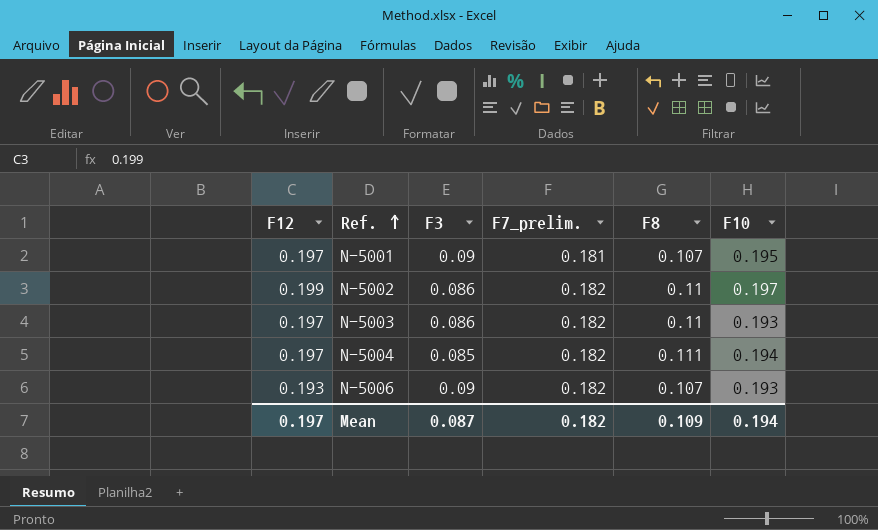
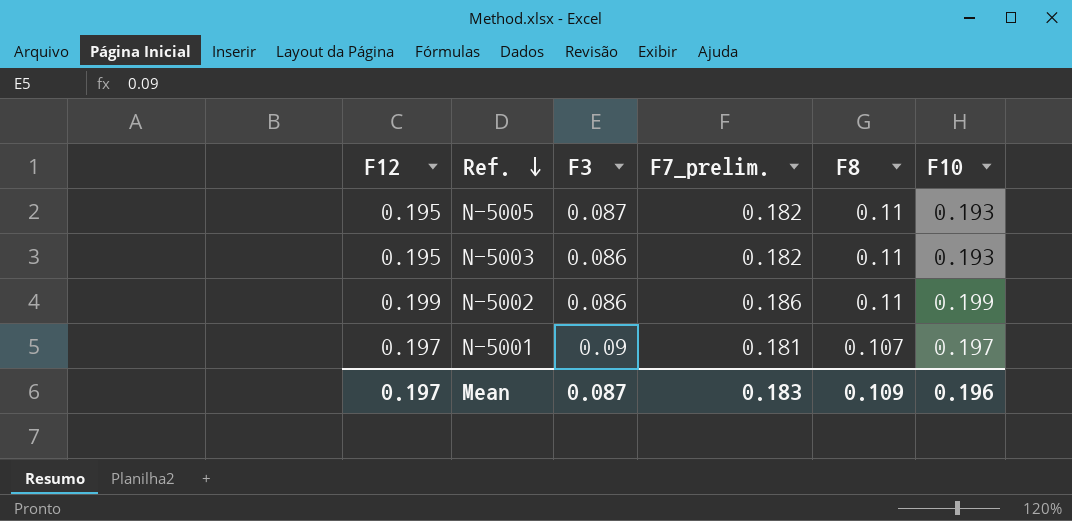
row order: Ref. ascending -> Ref. descending
row N-5004: 0.197 | 0.085 | 0.182 | 0.111 | 0.194 -> none
row N-5006: 0.193 | 0.09 | 0.182 | 0.107 | 0.193 -> none
row N-5005: none -> 0.195 | 0.087 | 0.182 | 0.11 | 0.193
N-5003 | F12: 0.197 -> 0.195
N-5002 | F7_prelim.: 0.182 -> 0.186
N-5002 | F10: 0.197 -> 0.199
N-5001 | F10: 0.195 -> 0.197
Mean | F7_prelim.: 0.182 -> 0.183
Mean | F10: 0.194 -> 0.196

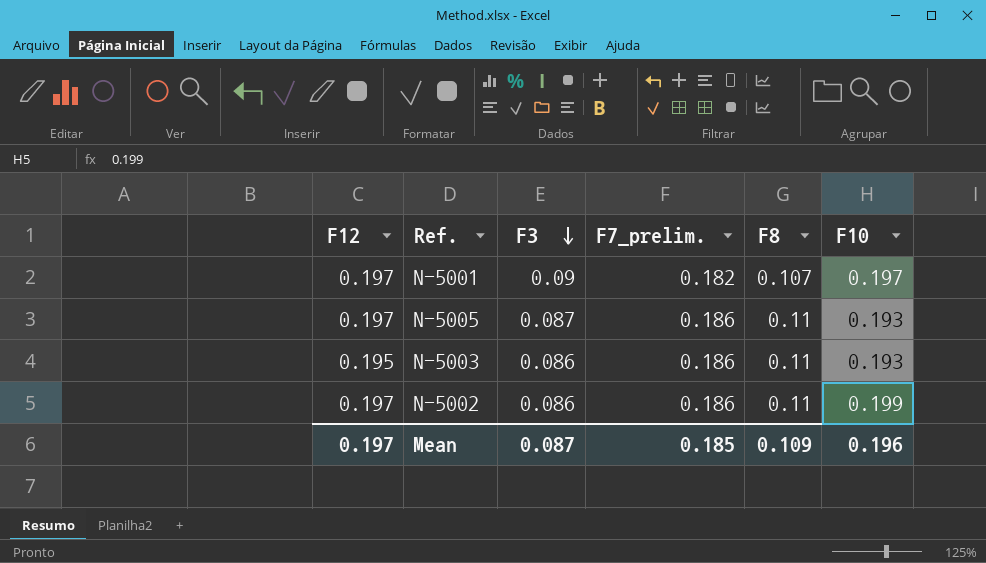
row order: Ref. descending -> F3 descending
N-5001 | F7_prelim.: 0.181 -> 0.182
N-5005 | F12: 0.195 -> 0.197
N-5005 | F7_prelim.: 0.182 -> 0.186
N-5003 | F7_prelim.: 0.182 -> 0.186
N-5002 | F12: 0.199 -> 0.197
Mean | F7_prelim.: 0.183 -> 0.185

